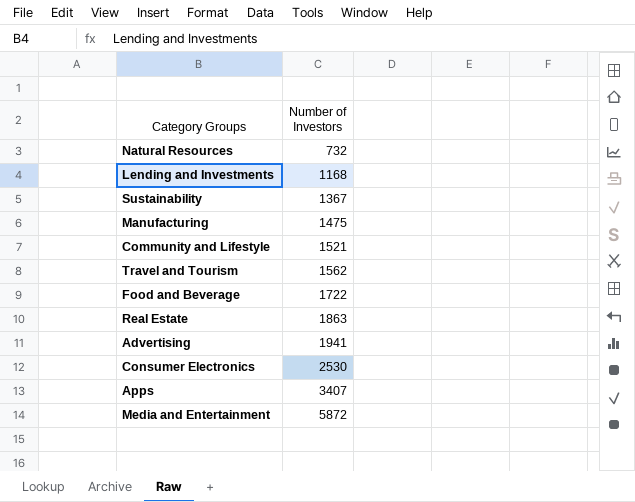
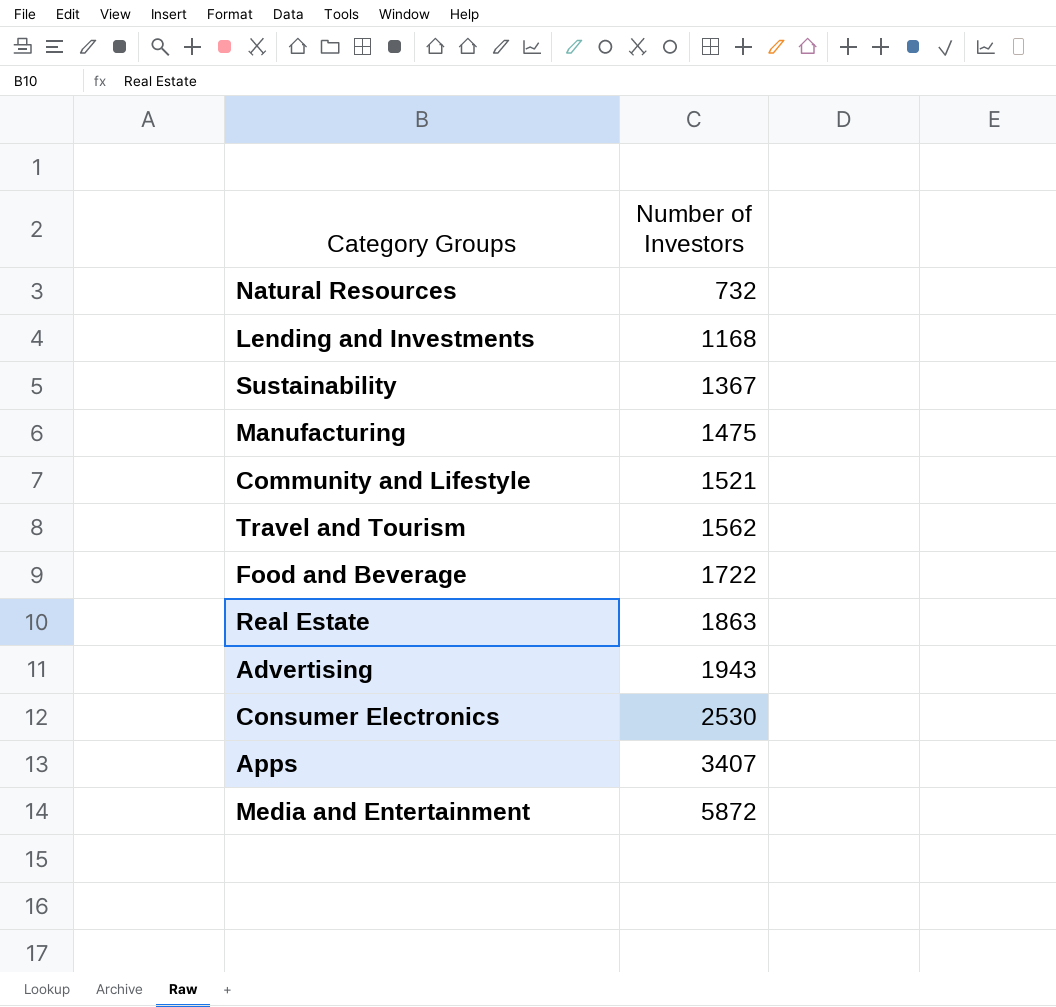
Advertising | Number of Investors: 1941 -> 1943

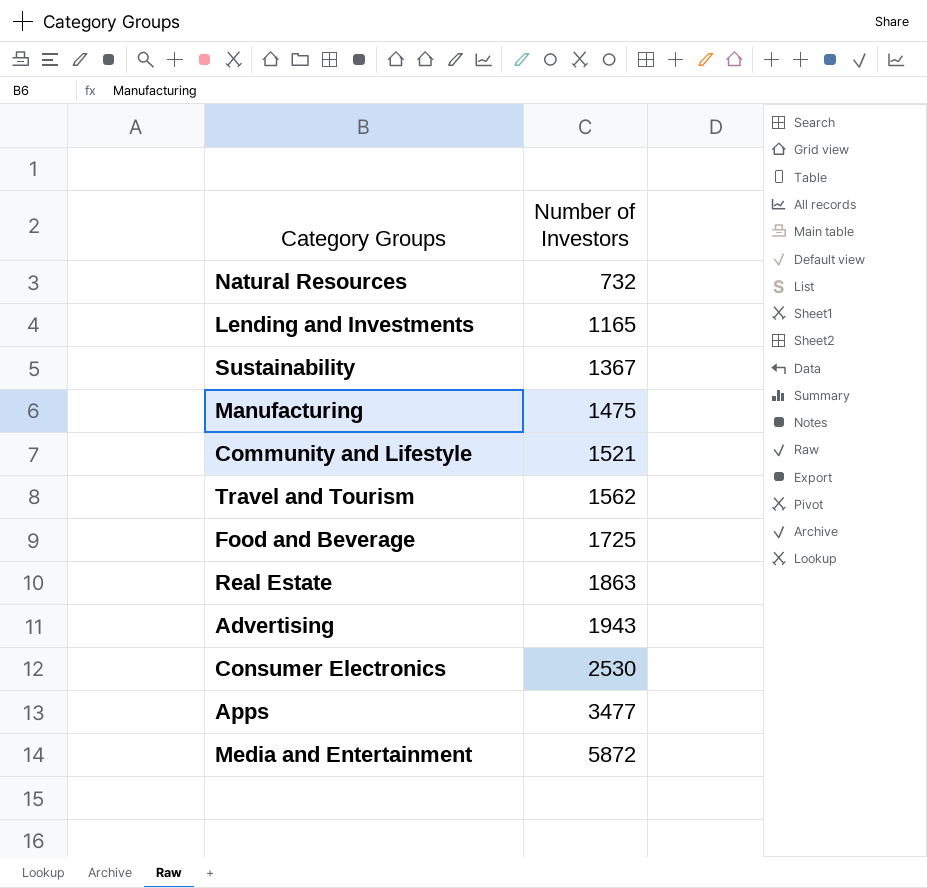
Lending and Investments | Number of Investors: 1168 -> 1165
Food and Beverage | Number of Investors: 1722 -> 1725
Apps | Number of Investors: 3407 -> 3477

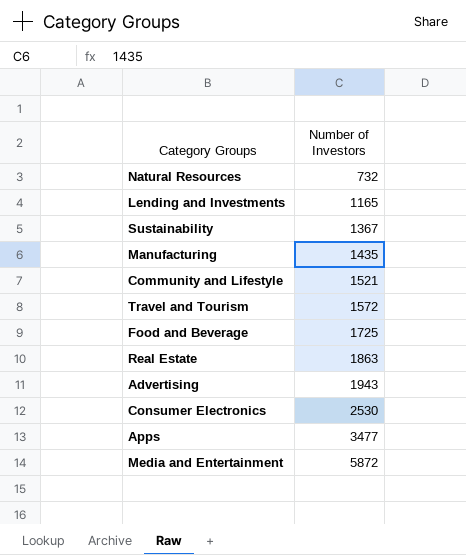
Manufacturing | Number of Investors: 1475 -> 1435
Travel and Tourism | Number of Investors: 1562 -> 1572

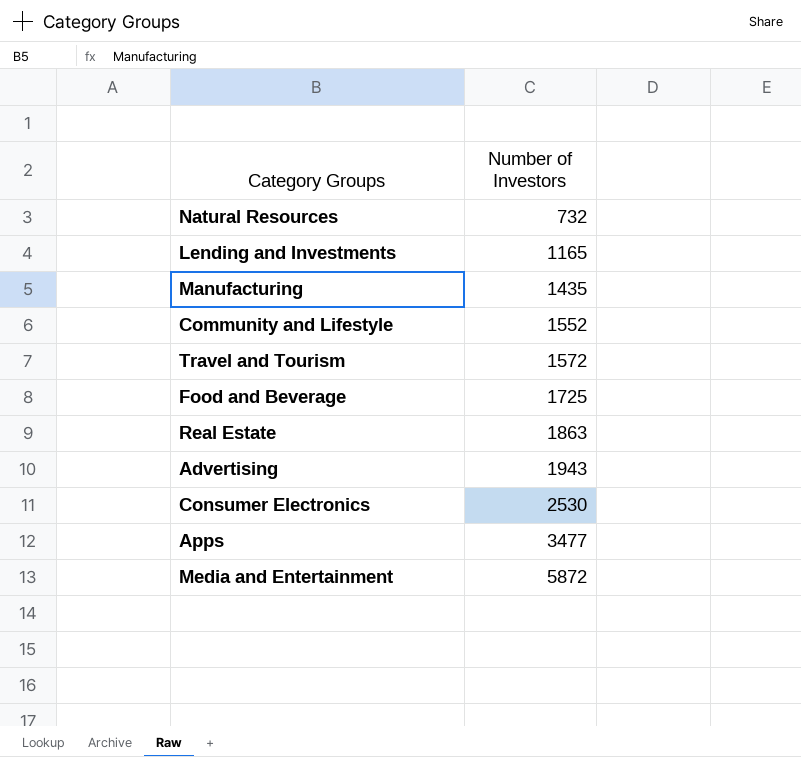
row Sustainability: 1367 -> none
Community and Lifestyle | Number of Investors: 1521 -> 1552

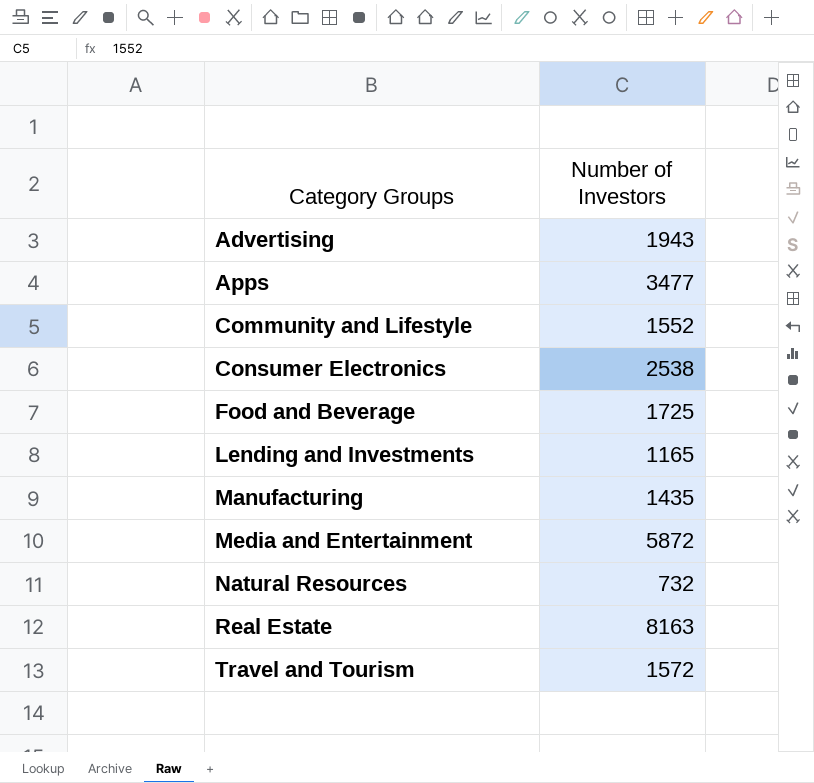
row order: Number of Investors ascending -> Category Groups ascending
Consumer Electronics | Number of Investors: 2530 -> 2538
Real Estate | Number of Investors: 1863 -> 8163

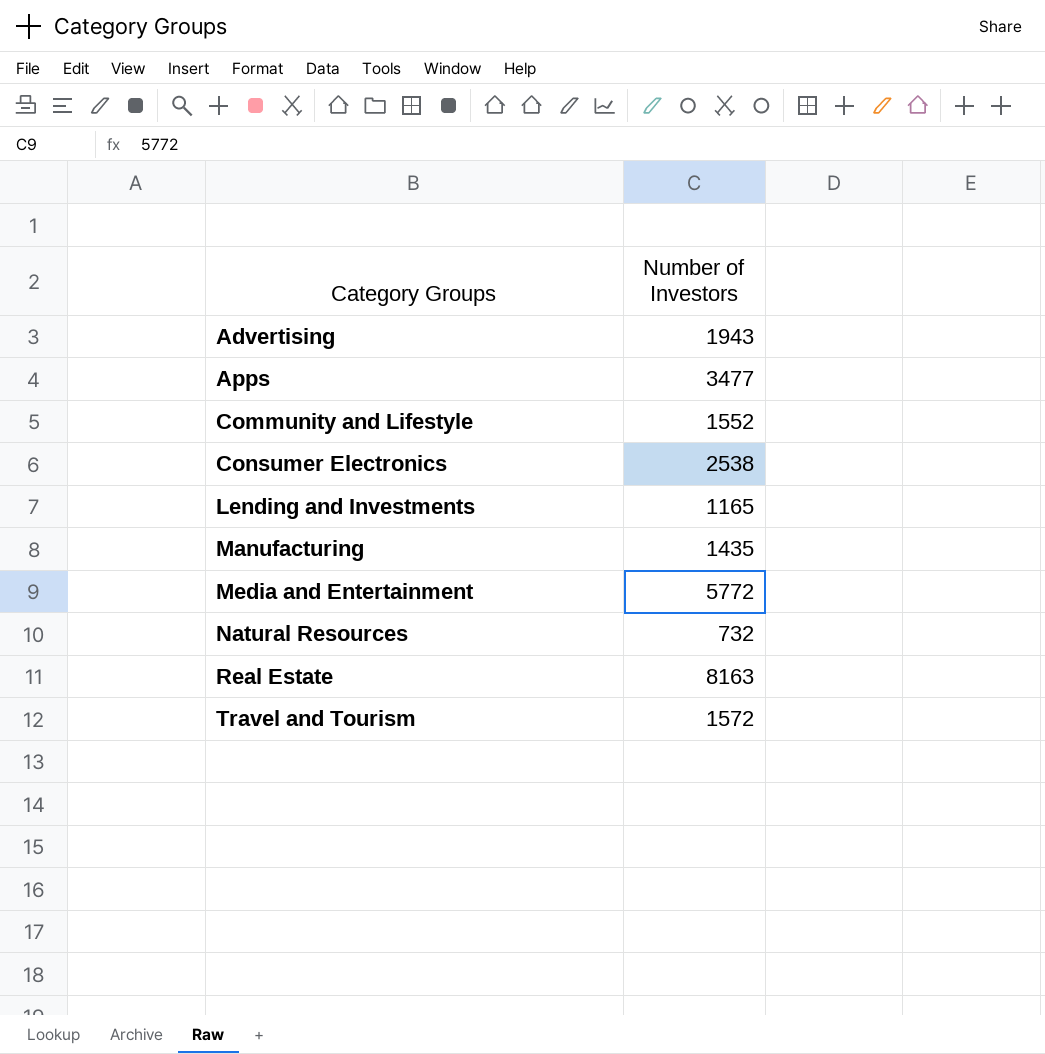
row Food and Beverage: 1725 -> none
Media and Entertainment | Number of Investors: 5872 -> 5772

